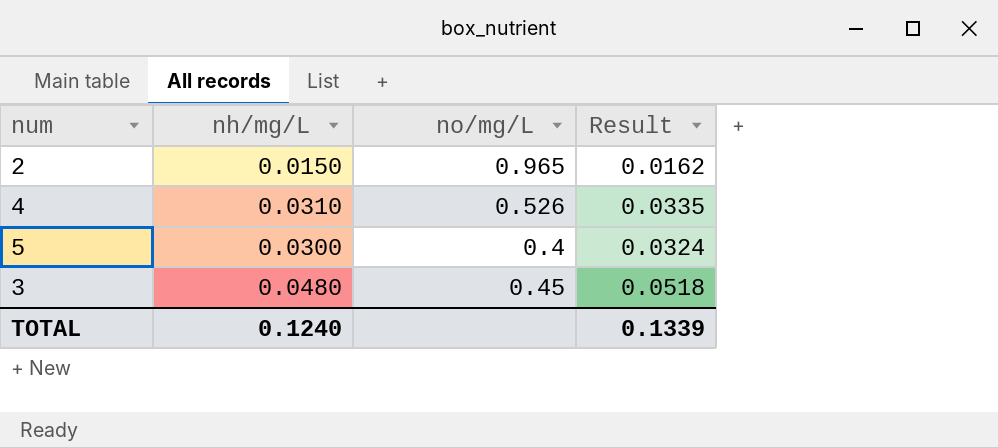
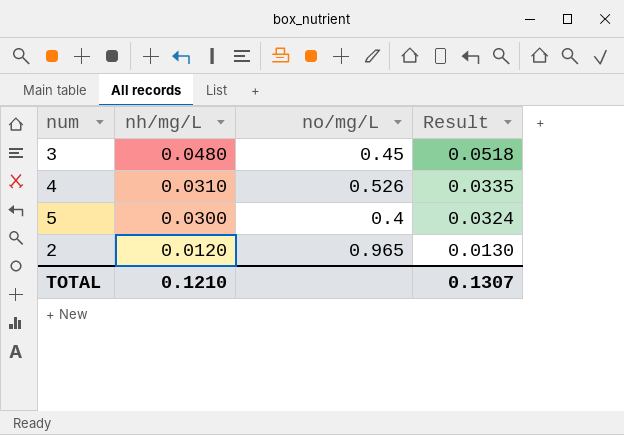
row order: none -> nh/mg/L descending
2 | nh/mg/L: 0.0150 -> 0.0120
2 | Result: 0.0162 -> 0.0130
TOTAL | nh/mg/L: 0.1240 -> 0.1210
TOTAL | Result: 0.1339 -> 0.1307

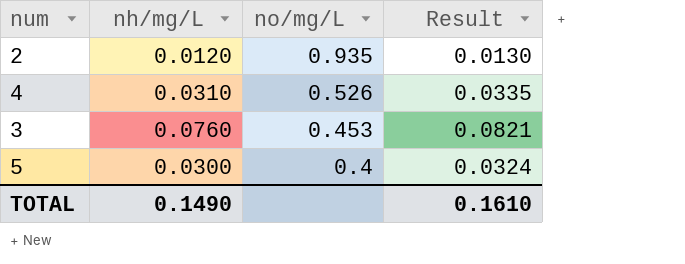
row order: nh/mg/L descending -> no/mg/L descending
2 | no/mg/L: 0.965 -> 0.935
3 | nh/mg/L: 0.0480 -> 0.0760
3 | no/mg/L: 0.45 -> 0.453
3 | Result: 0.0518 -> 0.0821
TOTAL | nh/mg/L: 0.1210 -> 0.1490
TOTAL | Result: 0.1307 -> 0.1610

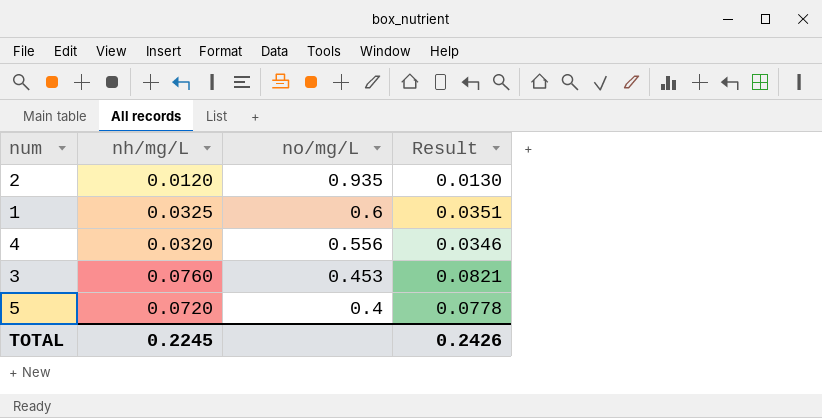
row 1: none -> 0.0325 | 0.6 | 0.0351
4 | nh/mg/L: 0.0310 -> 0.0320
4 | no/mg/L: 0.526 -> 0.556
4 | Result: 0.0335 -> 0.0346
5 | nh/mg/L: 0.0300 -> 0.0720
5 | Result: 0.0324 -> 0.0778
TOTAL | nh/mg/L: 0.1490 -> 0.2245
TOTAL | Result: 0.1610 -> 0.2426

